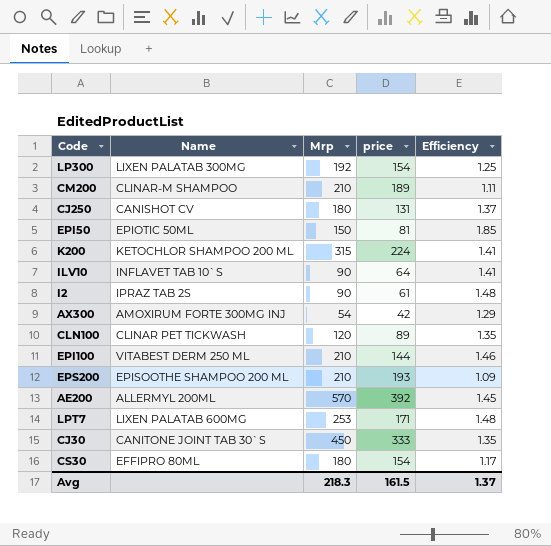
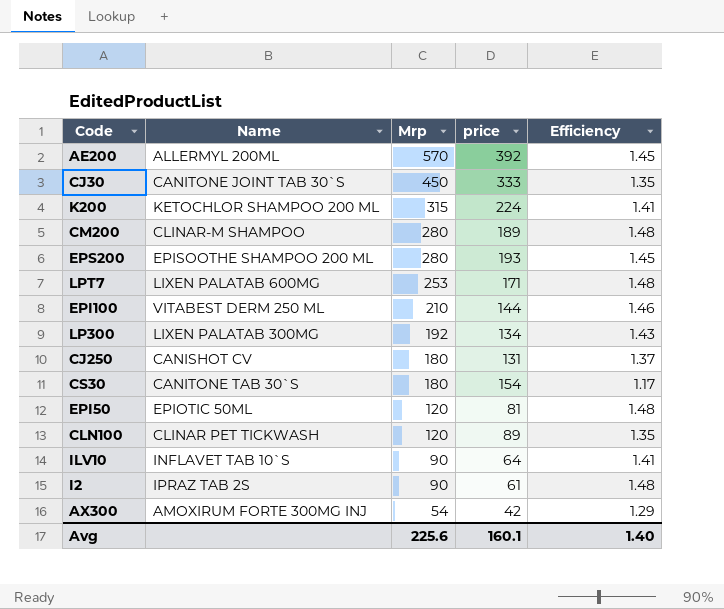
row order: none -> Mrp descending
CM200 | Mrp: 210 -> 280
CM200 | Efficiency: 1.11 -> 1.48
EPS200 | Mrp: 210 -> 280
EPS200 | Efficiency: 1.09 -> 1.45
LP300 | price: 154 -> 134
LP300 | Efficiency: 1.25 -> 1.43
CS30 | Name: EFFIPRO 80ML -> CANITONE TAB 30`S
EPI50 | Mrp: 150 -> 120
EPI50 | Efficiency: 1.85 -> 1.48
Avg | Mrp: 218.3 -> 225.6
Avg | price: 161.5 -> 160.1
Avg | Efficiency: 1.37 -> 1.40

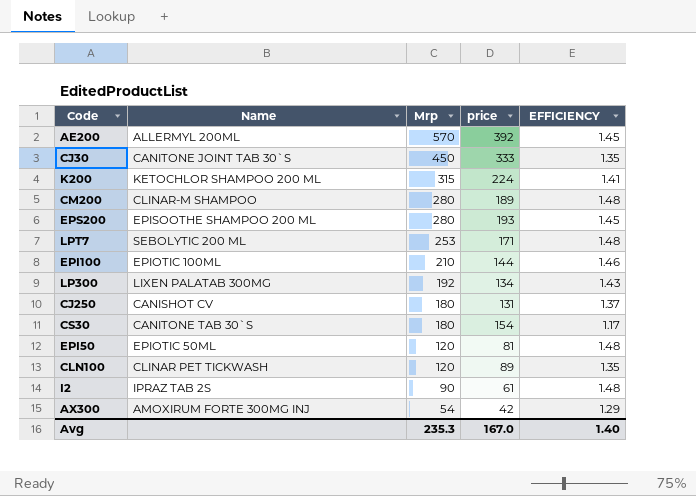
column name: Efficiency -> EFFICIENCY
row ILV10: INFLAVET TAB 10`S | 90 | 64 | 1.41 -> none
LPT7 | Name: LIXEN PALATAB 600MG -> SEBOLYTIC 200 ML
EPI100 | Name: VITABEST DERM 250 ML -> EPIOTIC 100ML
Avg | Mrp: 225.6 -> 235.3
Avg | price: 160.1 -> 167.0

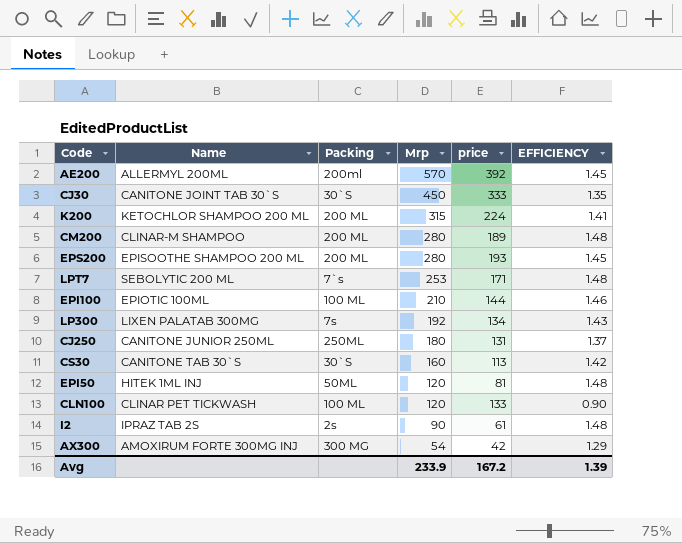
column Packing | position: none -> 3
CJ250 | Name: CANISHOT CV -> CANITONE JUNIOR 250ML
CS30 | Mrp: 180 -> 160
CS30 | price: 154 -> 113
CS30 | EFFICIENCY: 1.17 -> 1.42
EPI50 | Name: EPIOTIC 50ML -> HITEK 1ML INJ
CLN100 | price: 89 -> 133
CLN100 | EFFICIENCY: 1.35 -> 0.90
Avg | Mrp: 235.3 -> 233.9
Avg | price: 167.0 -> 167.2
Avg | EFFICIENCY: 1.40 -> 1.39

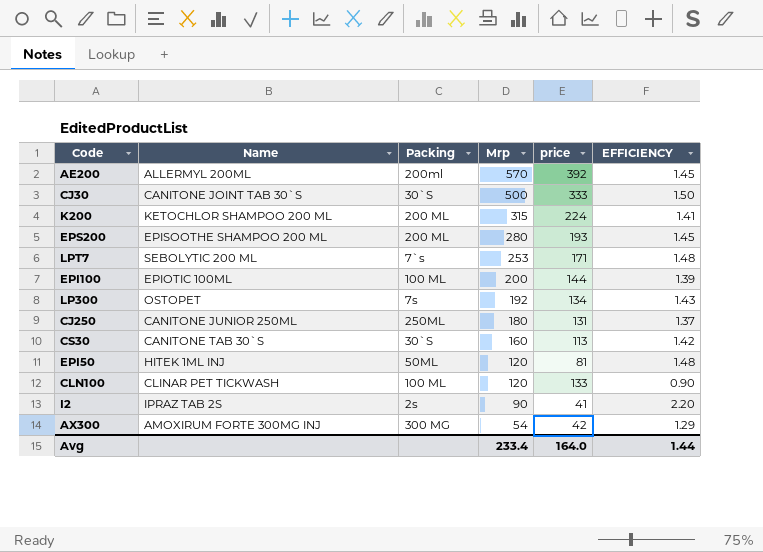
row CM200: CLINAR-M SHAMPOO | 200 ML | 280 | 189 | 1.48 -> none
CJ30 | Mrp: 450 -> 500
CJ30 | EFFICIENCY: 1.35 -> 1.50
EPI100 | Mrp: 210 -> 200
EPI100 | EFFICIENCY: 1.46 -> 1.39
LP300 | Name: LIXEN PALATAB 300MG -> OSTOPET
I2 | price: 61 -> 41
I2 | EFFICIENCY: 1.48 -> 2.20
Avg | Mrp: 233.9 -> 233.4
Avg | price: 167.2 -> 164.0
Avg | EFFICIENCY: 1.39 -> 1.44

